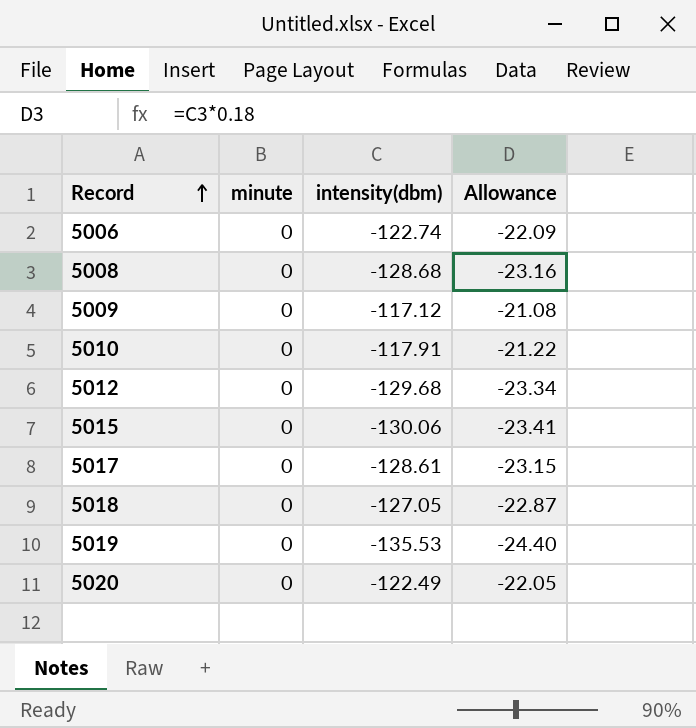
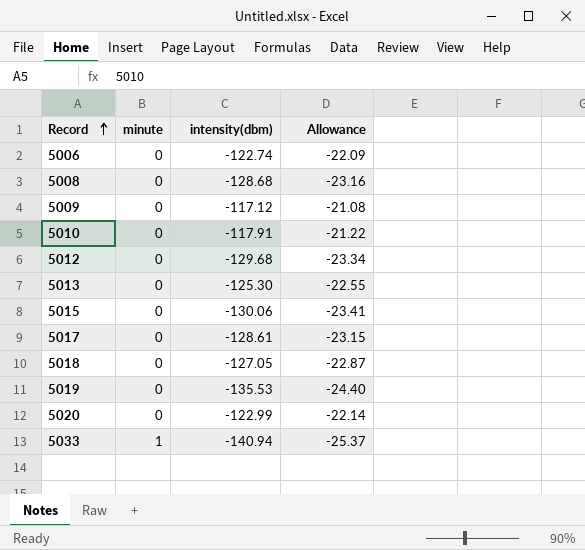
row 5013: none -> 0 | -125.30 | -22.55
5020 | intensity(dbm): -122.49 -> -122.99
5020 | Allowance: -22.05 -> -22.14
row 5033: none -> 1 | -140.94 | -25.37

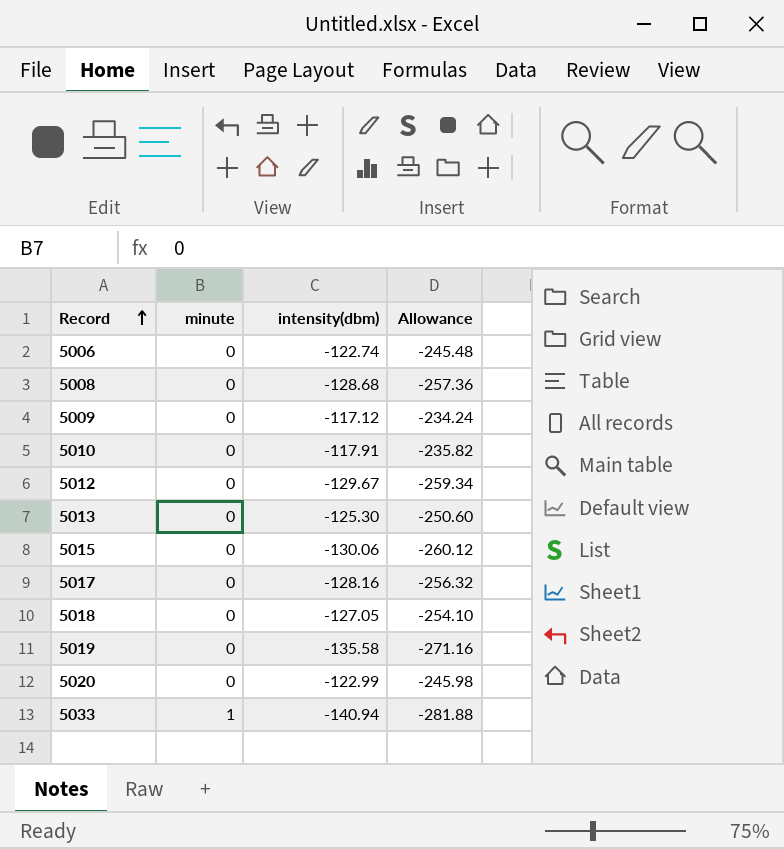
column Allowance | formula: [intensity(dbm)] * 0.18 -> [intensity(dbm)] * 2
5012 | intensity(dbm): -129.68 -> -129.67
5017 | intensity(dbm): -128.61 -> -128.16
5019 | intensity(dbm): -135.53 -> -135.58

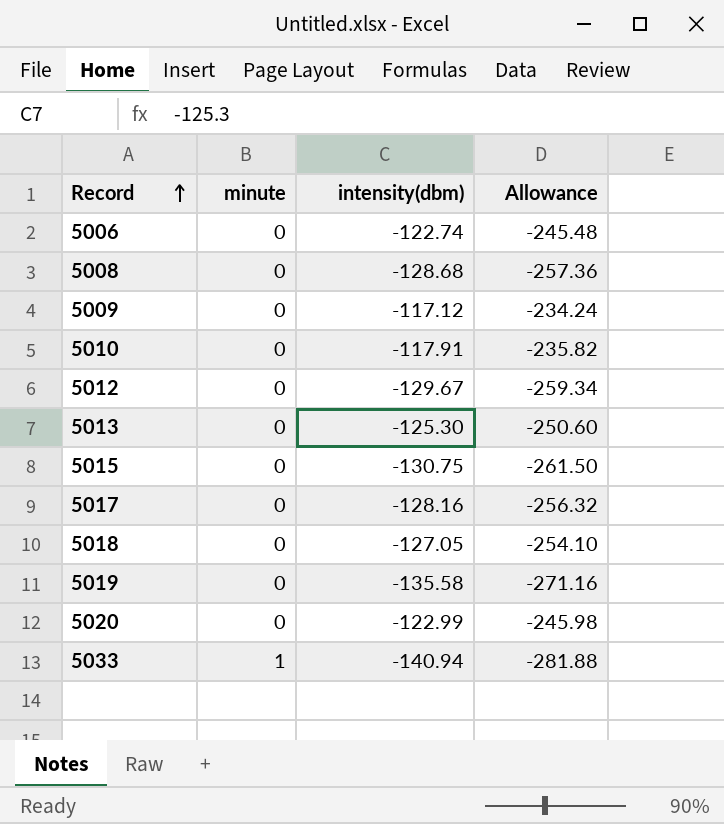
5015 | intensity(dbm): -130.06 -> -130.75
5015 | Allowance: -260.12 -> -261.50

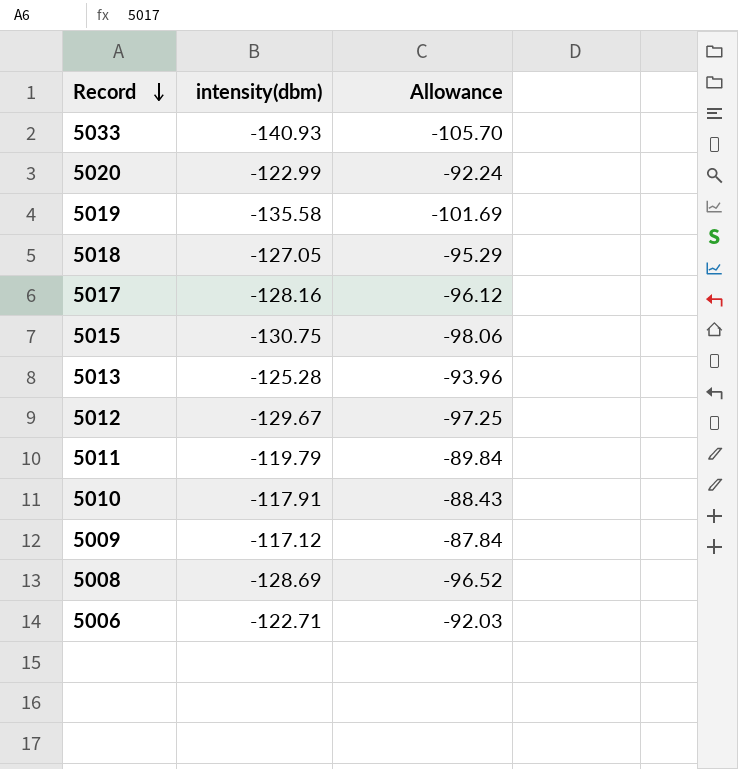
row order: Record ascending -> Record descending
column minute | position: 2 -> none
column Allowance | formula: [intensity(dbm)] * 2 -> [intensity(dbm)] * 0.75
5033 | intensity(dbm): -140.94 -> -140.93
5013 | intensity(dbm): -125.30 -> -125.28
row 5011: none -> -119.79 | -89.84
5008 | intensity(dbm): -128.68 -> -128.69
5006 | intensity(dbm): -122.74 -> -122.71

